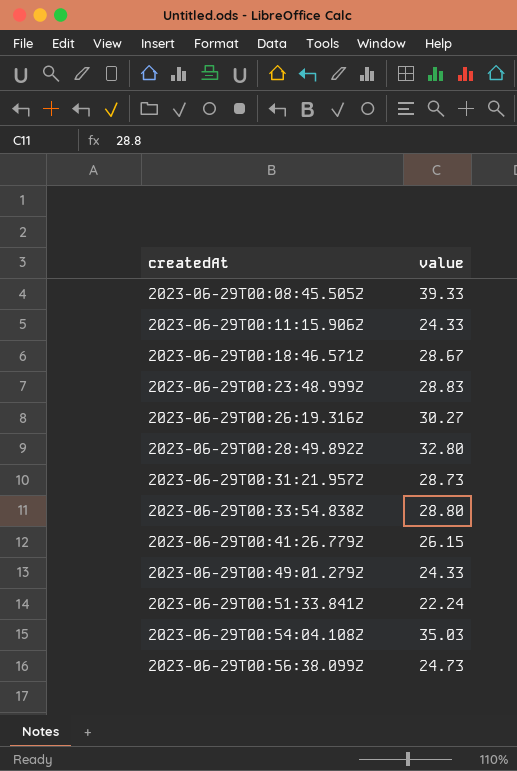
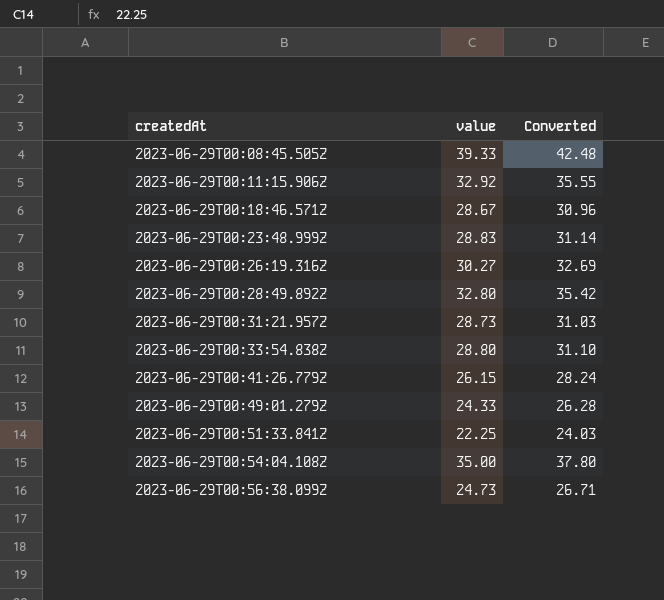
column Converted | formula: none -> [value] * 1.08
2023-06-29T00:11:15.906Z | value: 24.33 -> 32.92
2023-06-29T00:51:33.841Z | value: 22.24 -> 22.25
2023-06-29T00:54:04.108Z | value: 35.03 -> 35.00

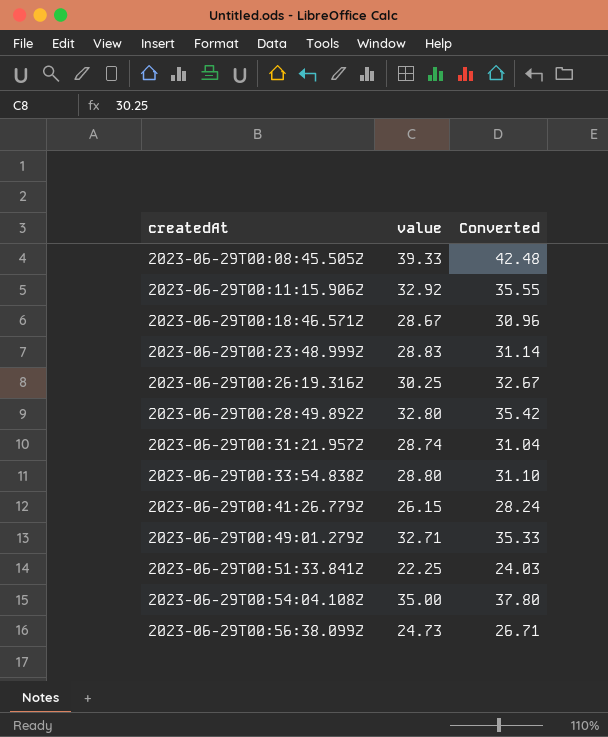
2023-06-29T00:26:19.316Z | value: 30.27 -> 30.25
2023-06-29T00:26:19.316Z | Converted: 32.69 -> 32.67
2023-06-29T00:31:21.957Z | value: 28.73 -> 28.74
2023-06-29T00:31:21.957Z | Converted: 31.03 -> 31.04
2023-06-29T00:49:01.279Z | value: 24.33 -> 32.71
2023-06-29T00:49:01.279Z | Converted: 26.28 -> 35.33

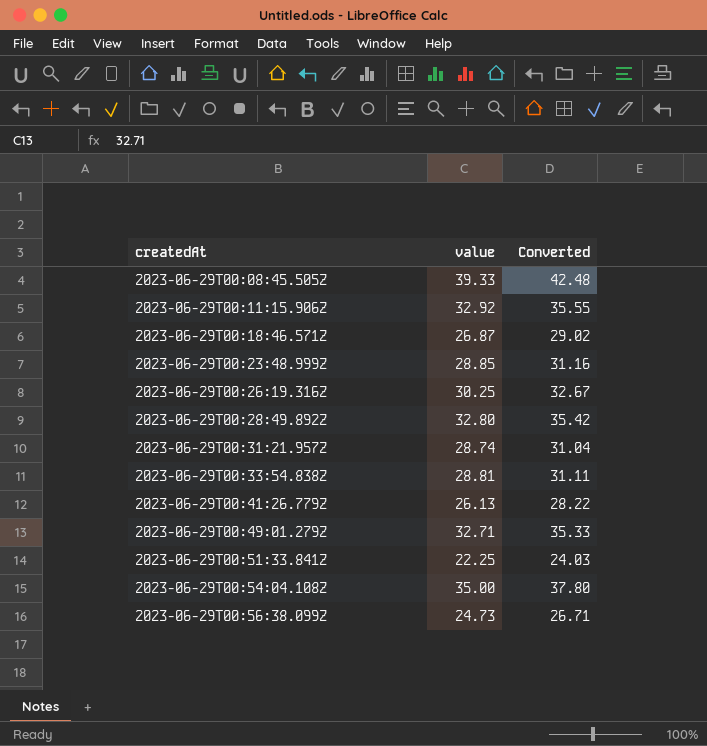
2023-06-29T00:18:46.571Z | value: 28.67 -> 26.87
2023-06-29T00:18:46.571Z | Converted: 30.96 -> 29.02
2023-06-29T00:23:48.999Z | value: 28.83 -> 28.85
2023-06-29T00:23:48.999Z | Converted: 31.14 -> 31.16
2023-06-29T00:33:54.838Z | value: 28.80 -> 28.81
2023-06-29T00:33:54.838Z | Converted: 31.10 -> 31.11
2023-06-29T00:41:26.779Z | value: 26.15 -> 26.13
2023-06-29T00:41:26.779Z | Converted: 28.24 -> 28.22

